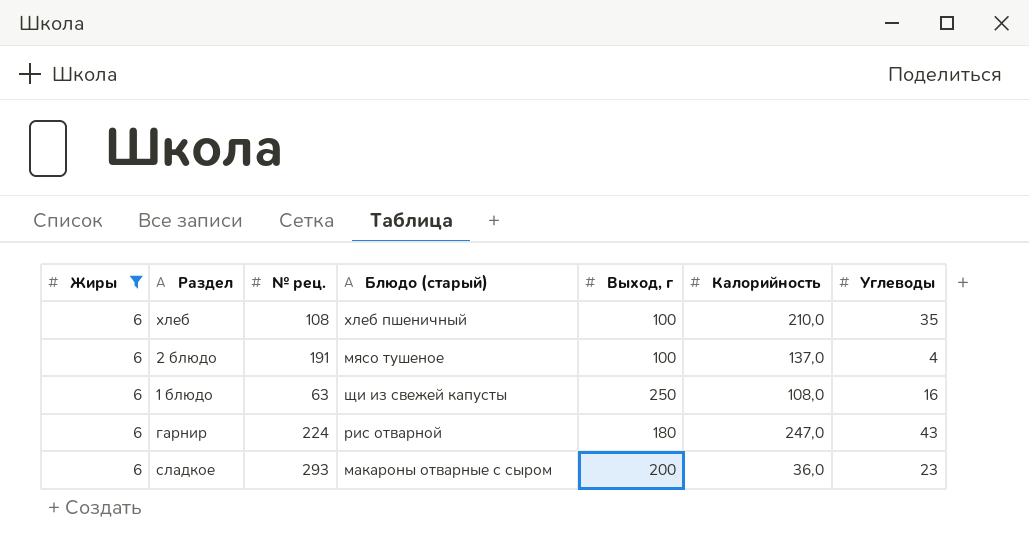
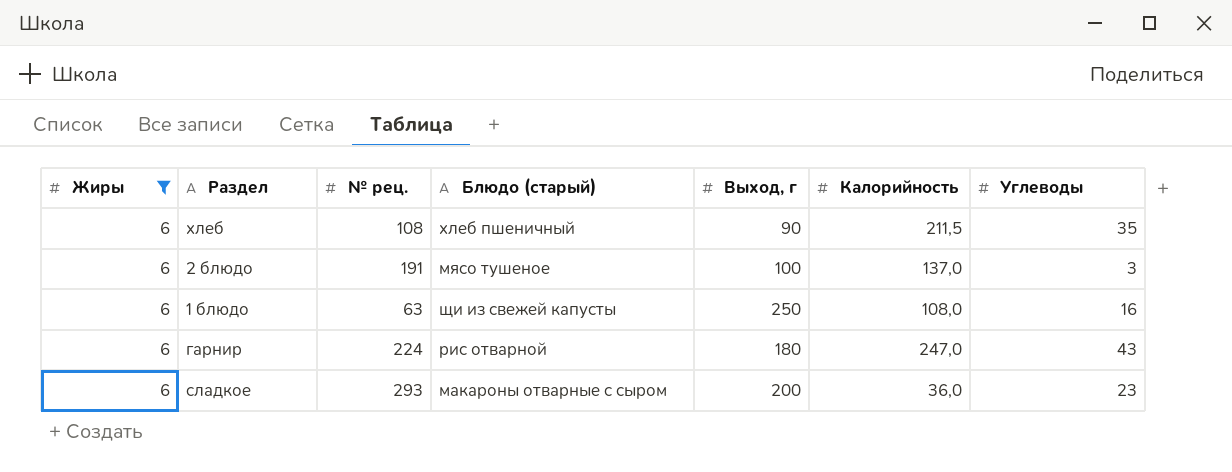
хлеб | Выход, г: 100 -> 90
хлеб | Калорийность: 210,0 -> 211,5
2 блюдо | Углеводы: 4 -> 3

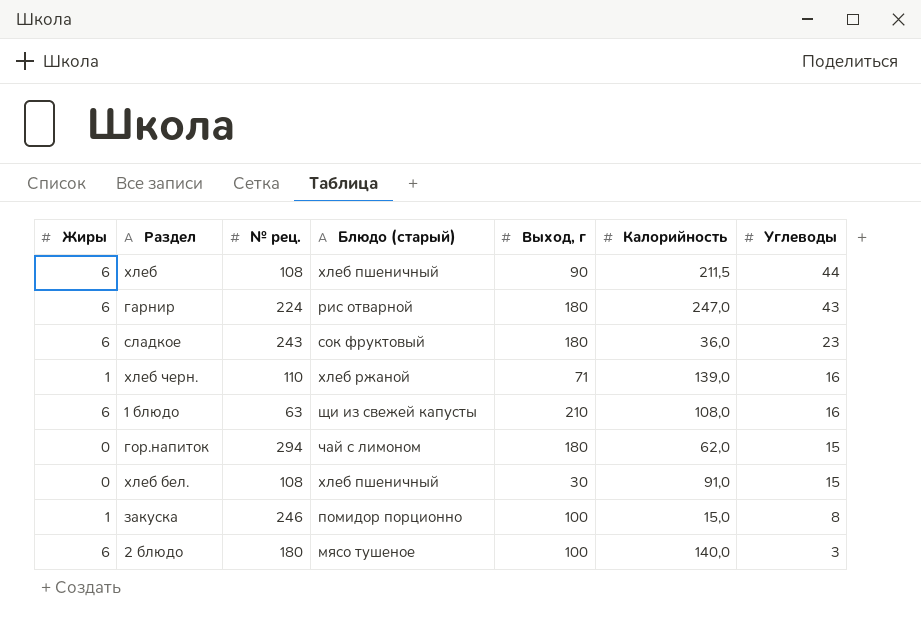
filter: Жиры = 6 -> none
row order: none -> Углеводы descending
хлеб | Углеводы: 35 -> 44
сладкое | № рец.: 293 -> 243
сладкое | Блюдо (старый): макароны отварные с сыром -> сок фруктовый
сладкое | Выход, г: 200 -> 180
1 блюдо | Выход, г: 250 -> 210
2 блюдо | № рец.: 191 -> 180
2 блюдо | Калорийность: 137,0 -> 140,0

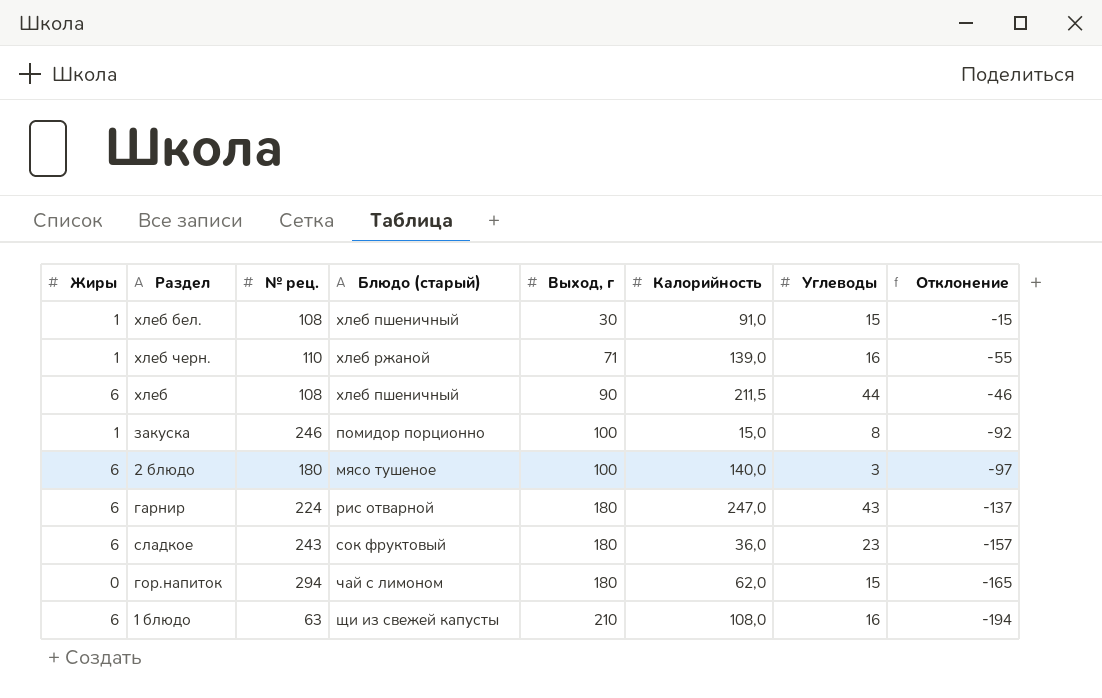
row order: Углеводы descending -> Выход, г ascending
column Отклонение | formula: none -> [Углеводы] - [Выход, г]
хлеб бел. | Жиры: 0 -> 1

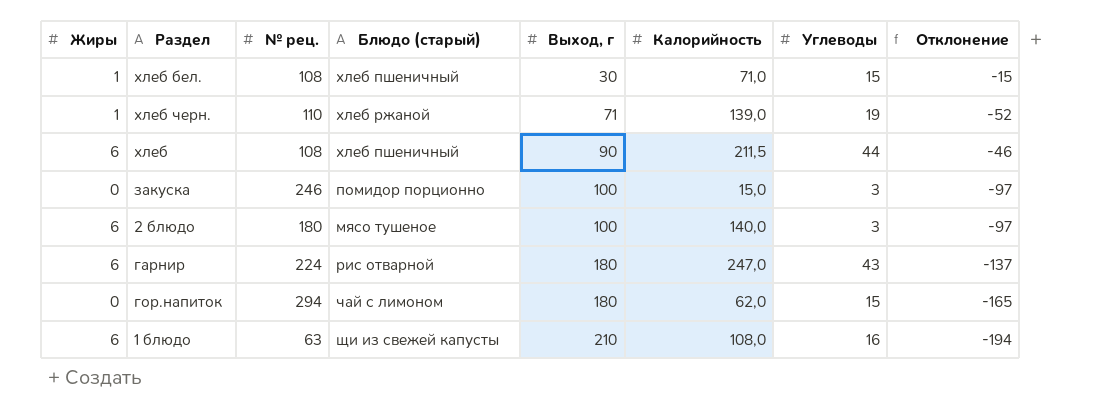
row сладкое: 6 | 243 | сок фруктовый | 180 | 36,0 | 23 | -157 -> none
хлеб бел. | Калорийность: 91,0 -> 71,0
хлеб черн. | Углеводы: 16 -> 19
хлеб черн. | Отклонение: -55 -> -52
закуска | Жиры: 1 -> 0
закуска | Углеводы: 8 -> 3
закуска | Отклонение: -92 -> -97

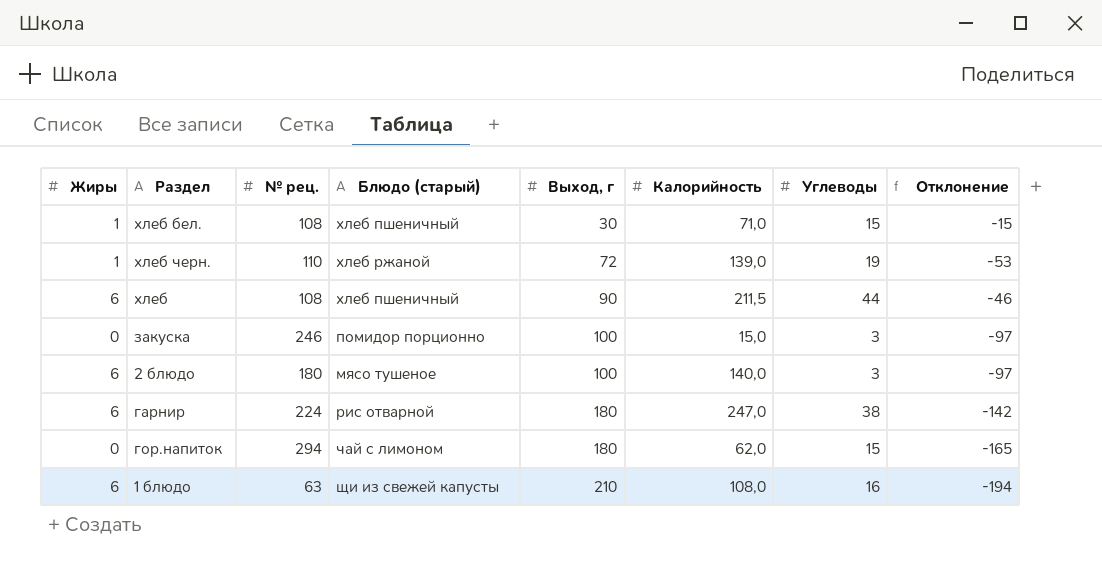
хлеб черн. | Выход, г: 71 -> 72
хлеб черн. | Отклонение: -52 -> -53
гарнир | Углеводы: 43 -> 38
гарнир | Отклонение: -137 -> -142

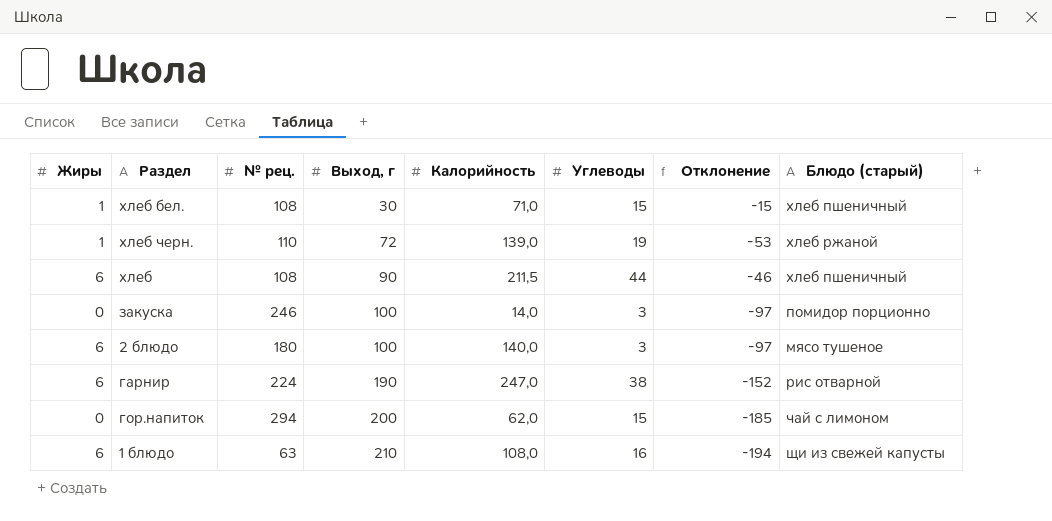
column Блюдо (старый) | position: 4 -> 8
закуска | Калорийность: 15,0 -> 14,0
гарнир | Выход, г: 180 -> 190
гарнир | Отклонение: -142 -> -152
гор.напиток | Выход, г: 180 -> 200
гор.напиток | Отклонение: -165 -> -185

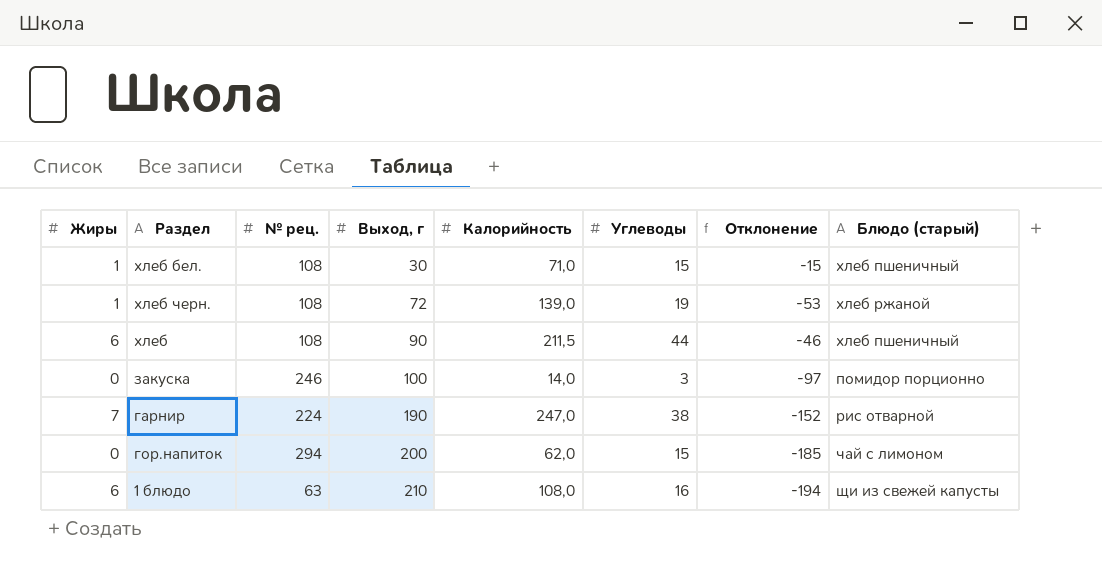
row 2 блюдо: 6 | 180 | 100 | 140,0 | 3 | -97 | мясо тушеное -> none
хлеб черн. | № рец.: 110 -> 108
гарнир | Жиры: 6 -> 7

